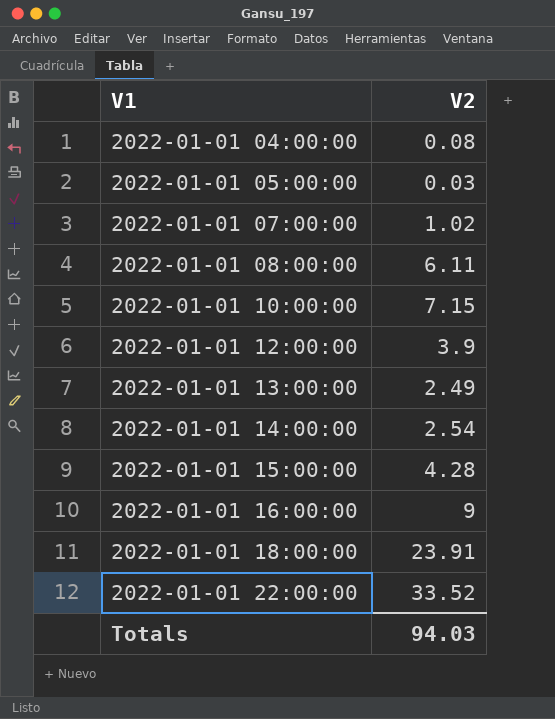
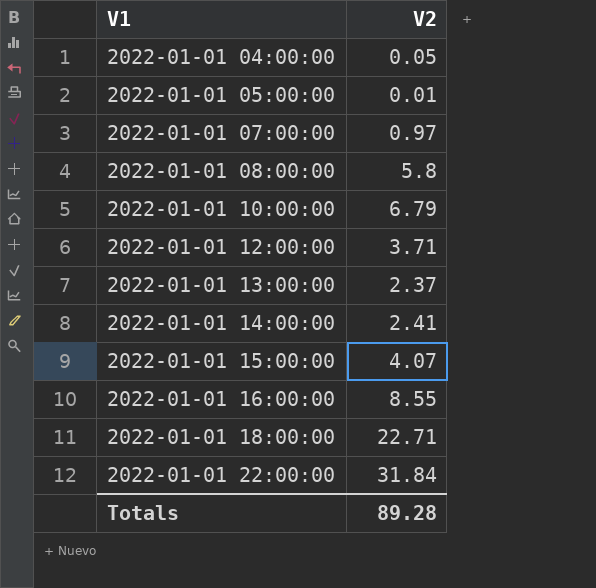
2022-01-01 04:00:00 | V2: 0.08 -> 0.05
2022-01-01 05:00:00 | V2: 0.03 -> 0.01
2022-01-01 07:00:00 | V2: 1.02 -> 0.97
2022-01-01 08:00:00 | V2: 6.11 -> 5.8
2022-01-01 10:00:00 | V2: 7.15 -> 6.79
2022-01-01 12:00:00 | V2: 3.9 -> 3.71
2022-01-01 13:00:00 | V2: 2.49 -> 2.37
2022-01-01 14:00:00 | V2: 2.54 -> 2.41
2022-01-01 15:00:00 | V2: 4.28 -> 4.07
2022-01-01 16:00:00 | V2: 9 -> 8.55
2022-01-01 18:00:00 | V2: 23.91 -> 22.71
2022-01-01 22:00:00 | V2: 33.52 -> 31.84
Totals | V2: 94.03 -> 89.28

